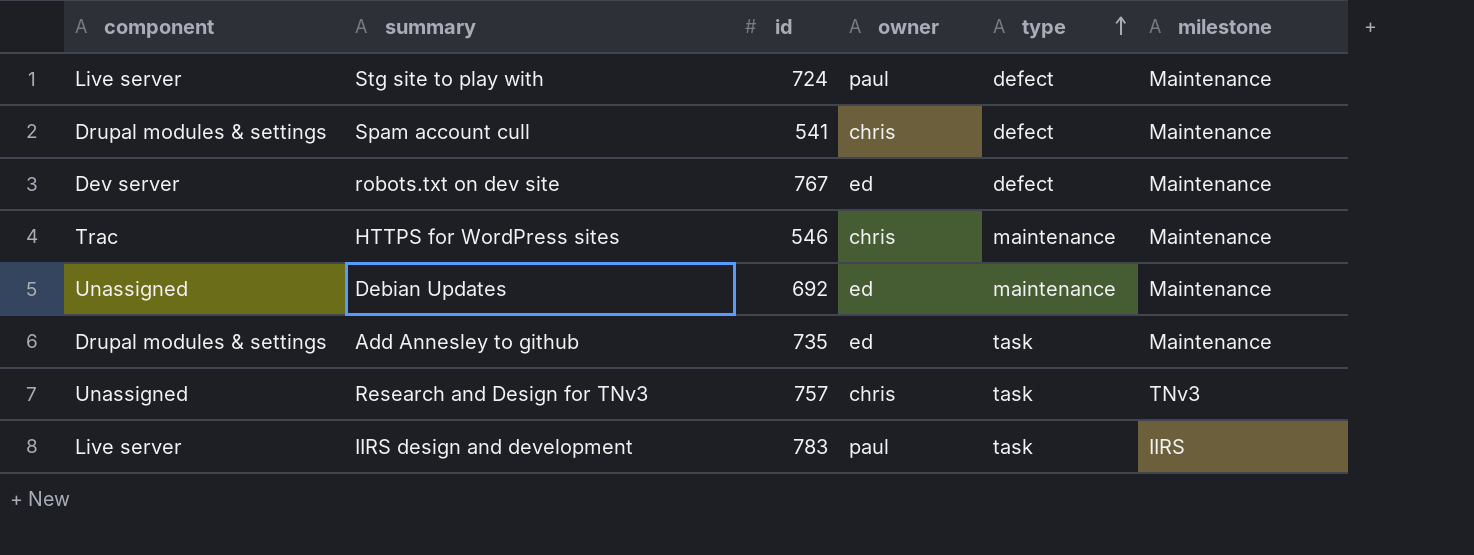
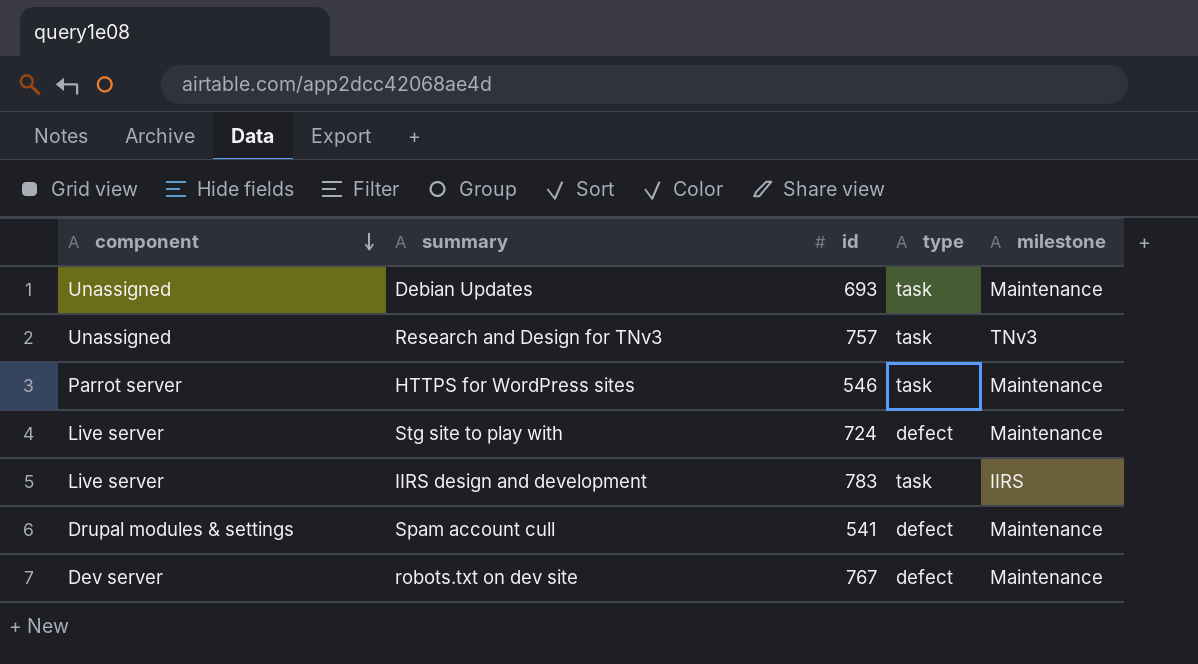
row order: type ascending -> component descending
column owner | position: 4 -> none
row Add Annesley to github: Drupal modules & settings | 735 | ed | task | Maintenance -> none
Debian Updates | id: 692 -> 693
Debian Updates | type: maintenance -> task
HTTPS for WordPress sites | component: Trac -> Parrot server
HTTPS for WordPress sites | type: maintenance -> task

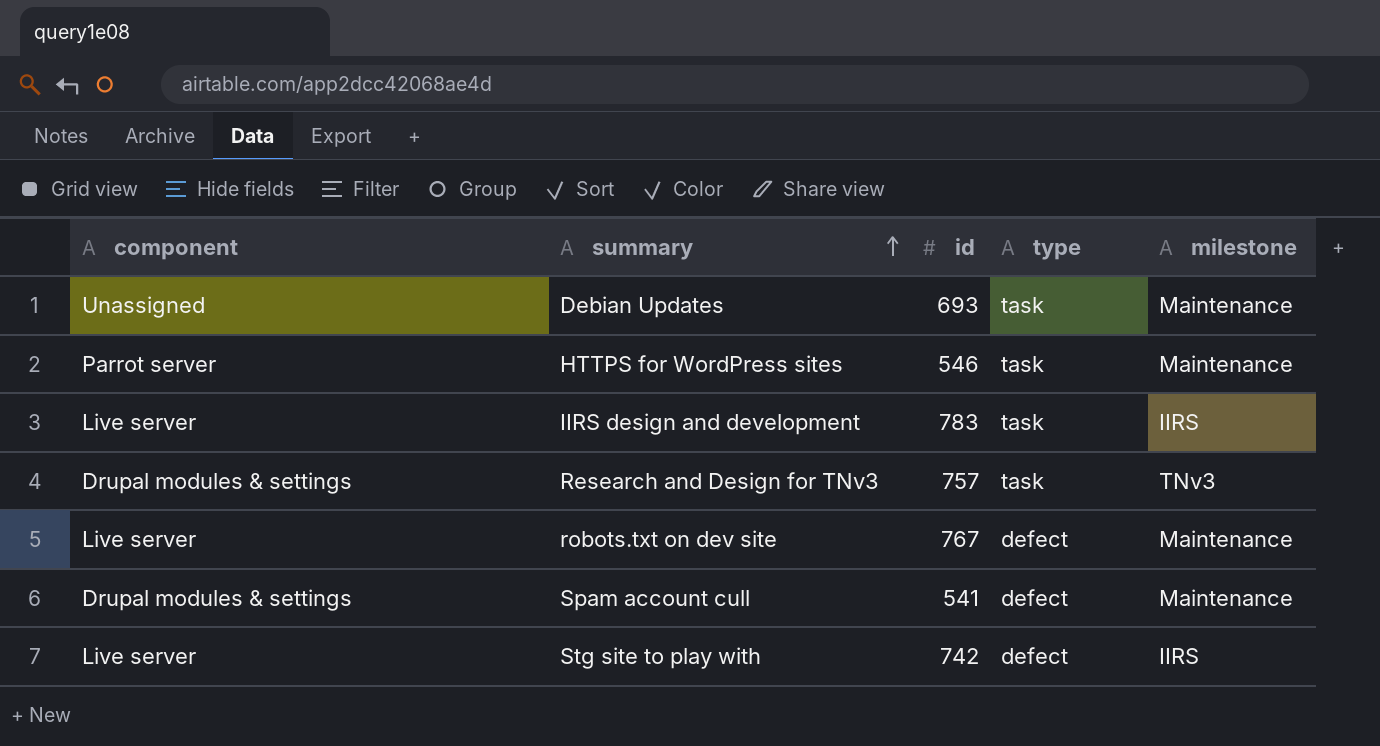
row order: component descending -> summary ascending
Research and Design for TNv3 | component: Unassigned -> Drupal modules & settings
robots.txt on dev site | component: Dev server -> Live server
Stg site to play with | id: 724 -> 742
Stg site to play with | milestone: Maintenance -> IIRS

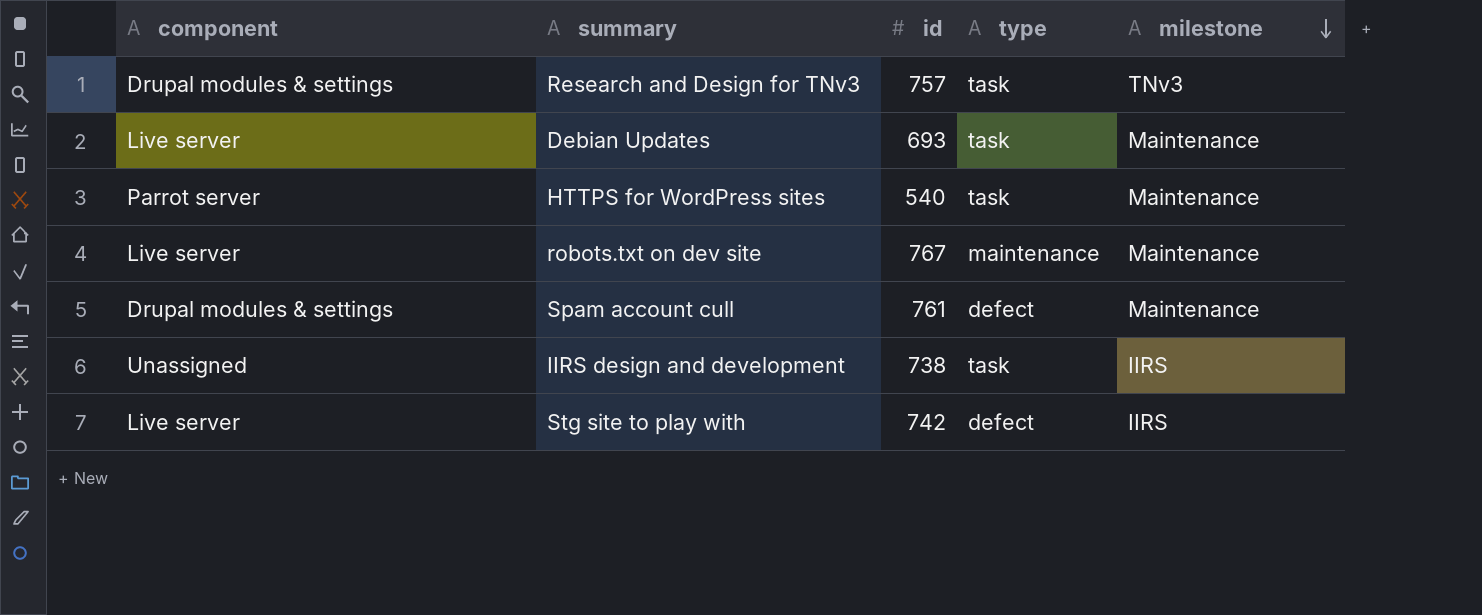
row order: summary ascending -> milestone descending
Debian Updates | component: Unassigned -> Live server
HTTPS for WordPress sites | id: 546 -> 540
robots.txt on dev site | type: defect -> maintenance
Spam account cull | id: 541 -> 761
IIRS design and development | component: Live server -> Unassigned
IIRS design and development | id: 783 -> 738

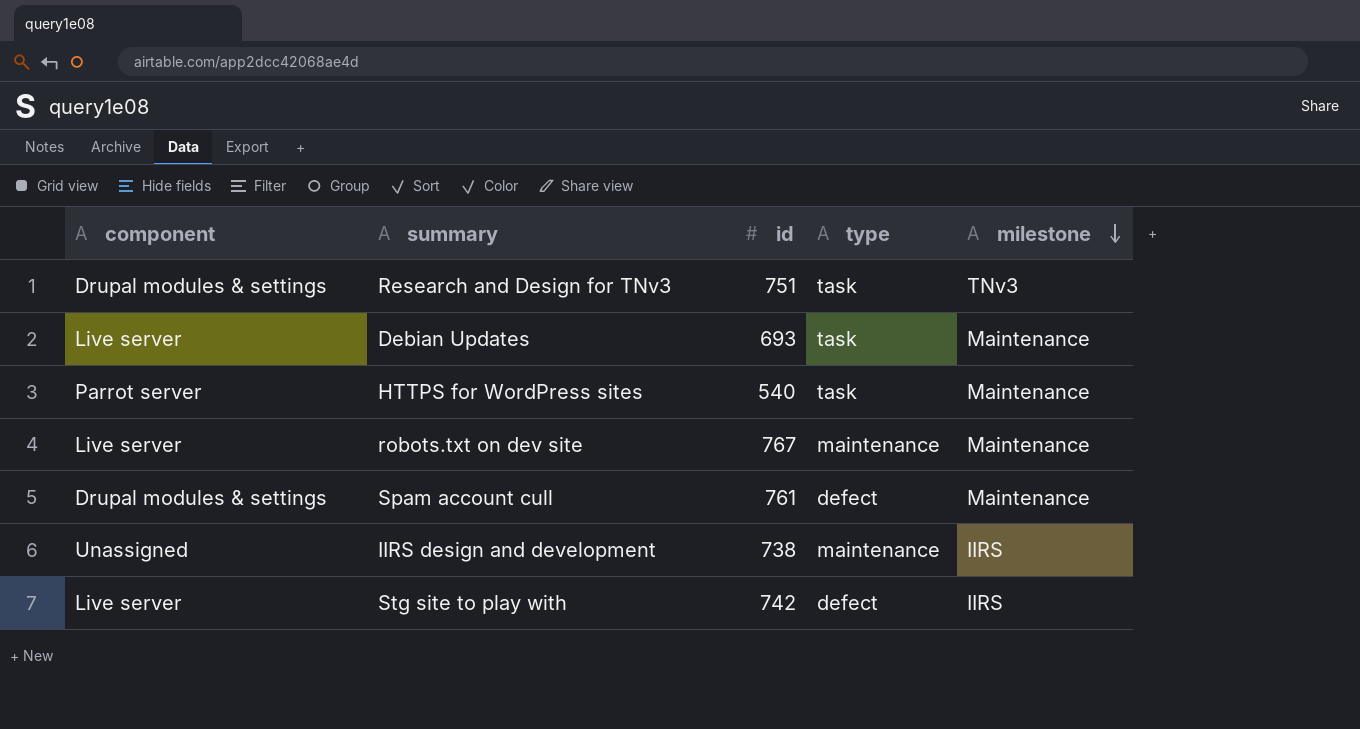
Research and Design for TNv3 | id: 757 -> 751
IIRS design and development | type: task -> maintenance

